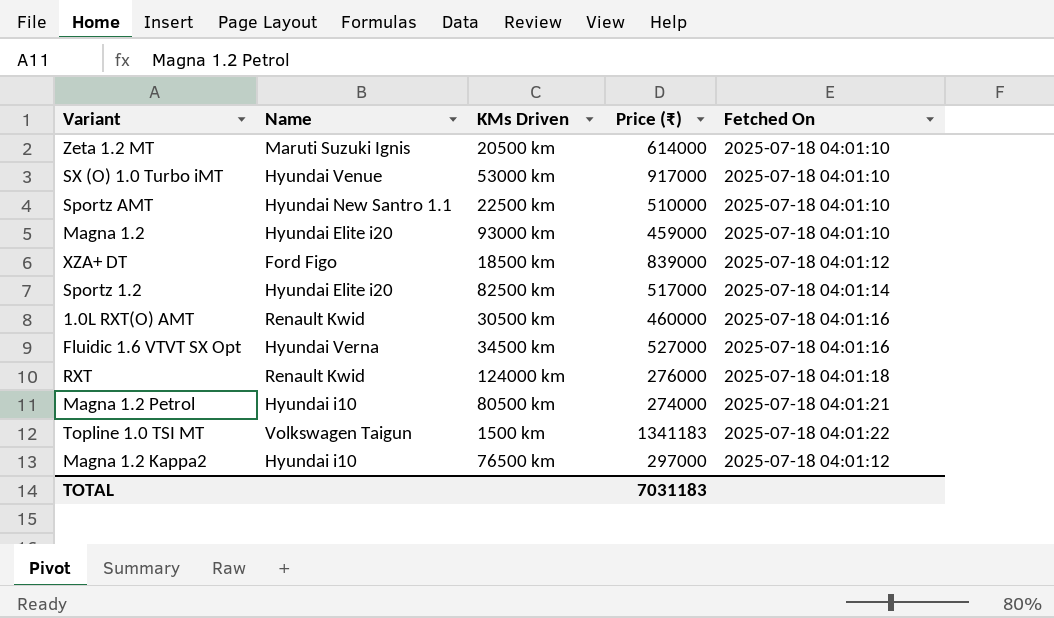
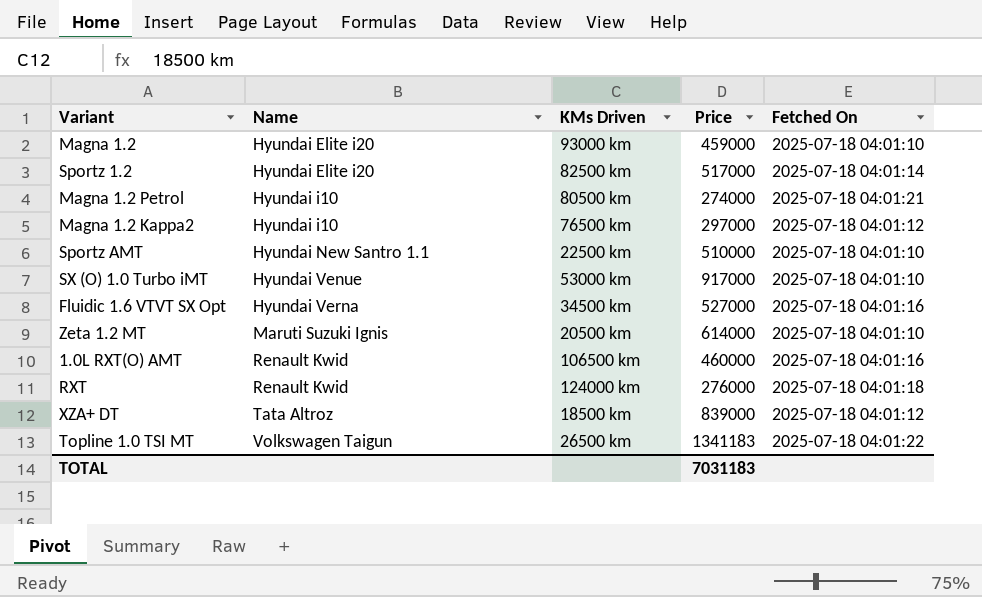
row order: none -> Name ascending
column name: Price (₹) -> Price
1.0L RXT(O) AMT | KMs Driven: 30500 km -> 106500 km
XZA+ DT | Name: Ford Figo -> Tata Altroz
Topline 1.0 TSI MT | KMs Driven: 1500 km -> 26500 km

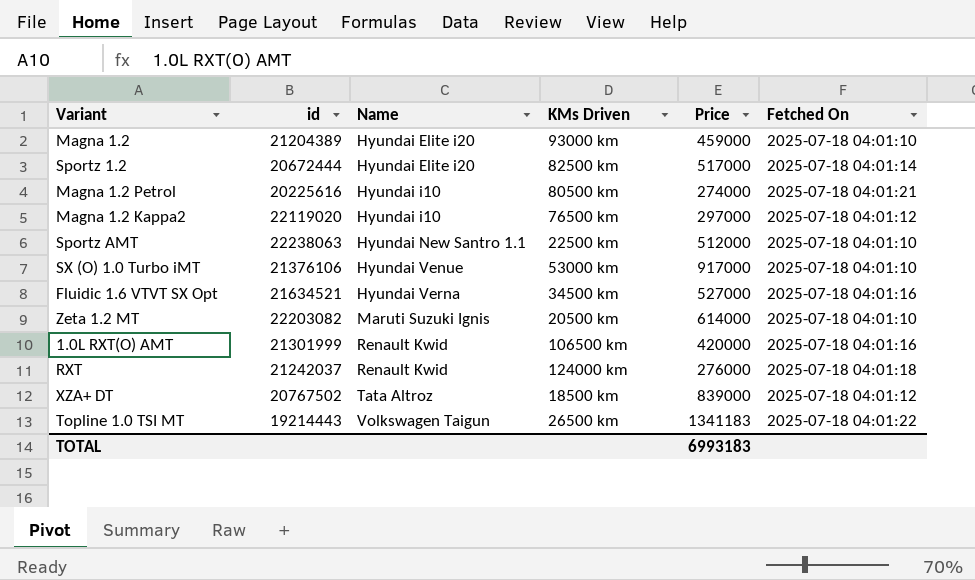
column id | position: none -> 2
Sportz AMT | Price: 510000 -> 512000
1.0L RXT(O) AMT | Price: 460000 -> 420000
TOTAL | Price: 7031183 -> 6993183

